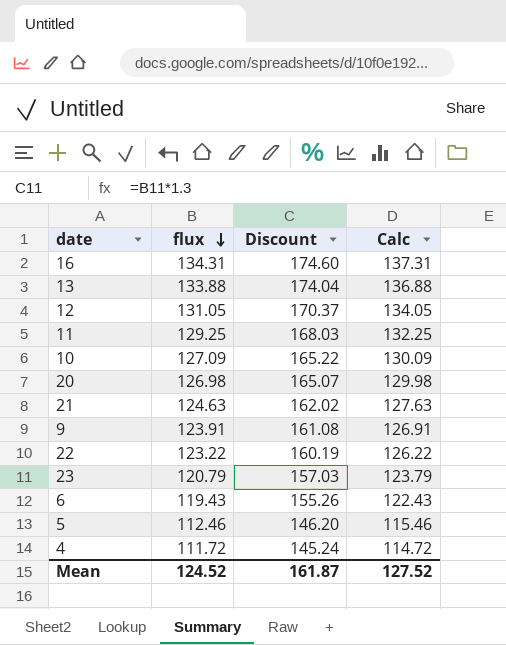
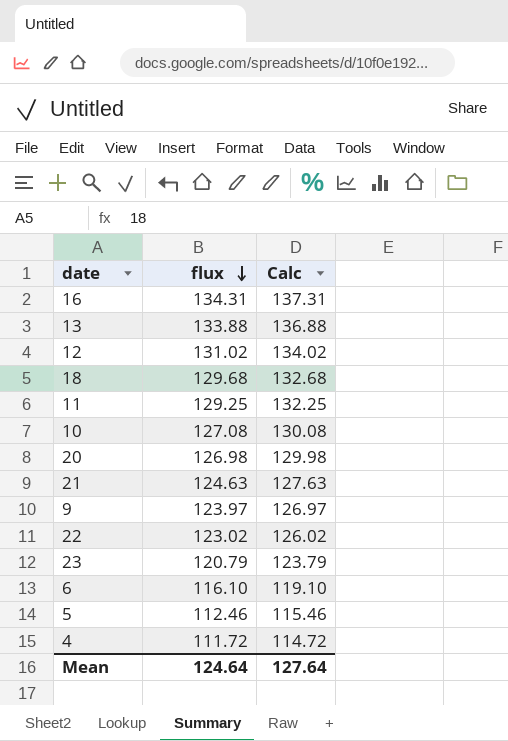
column Discount | formula: [flux] * 1.3 -> none
12 | flux: 131.05 -> 131.02
12 | Calc: 134.05 -> 134.02
row 18: none -> 129.68 | 132.68
10 | flux: 127.09 -> 127.08
10 | Calc: 130.09 -> 130.08
9 | flux: 123.91 -> 123.97
9 | Calc: 126.91 -> 126.97
22 | flux: 123.22 -> 123.02
22 | Calc: 126.22 -> 126.02
6 | flux: 119.43 -> 116.10
6 | Calc: 122.43 -> 119.10
Mean | flux: 124.52 -> 124.64
Mean | Calc: 127.52 -> 127.64

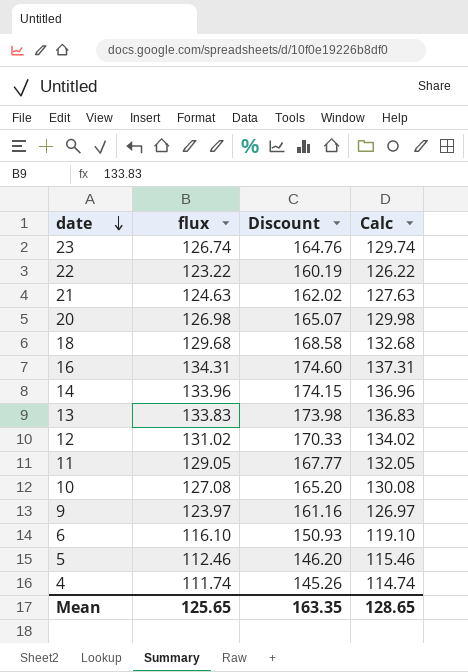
row order: flux descending -> date descending
column Discount | formula: none -> [flux] * 1.3
23 | flux: 120.79 -> 126.74
23 | Calc: 123.79 -> 129.74
22 | flux: 123.02 -> 123.22
22 | Calc: 126.02 -> 126.22
row 14: none -> 133.96 | 174.15 | 136.96
13 | flux: 133.88 -> 133.83
13 | Calc: 136.88 -> 136.83
11 | flux: 129.25 -> 129.05
11 | Calc: 132.25 -> 132.05
4 | flux: 111.72 -> 111.74
4 | Calc: 114.72 -> 114.74
Mean | flux: 124.64 -> 125.65
Mean | Calc: 127.64 -> 128.65

